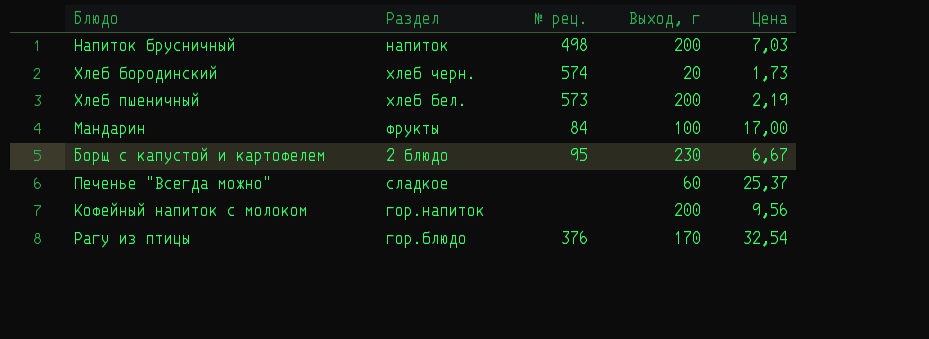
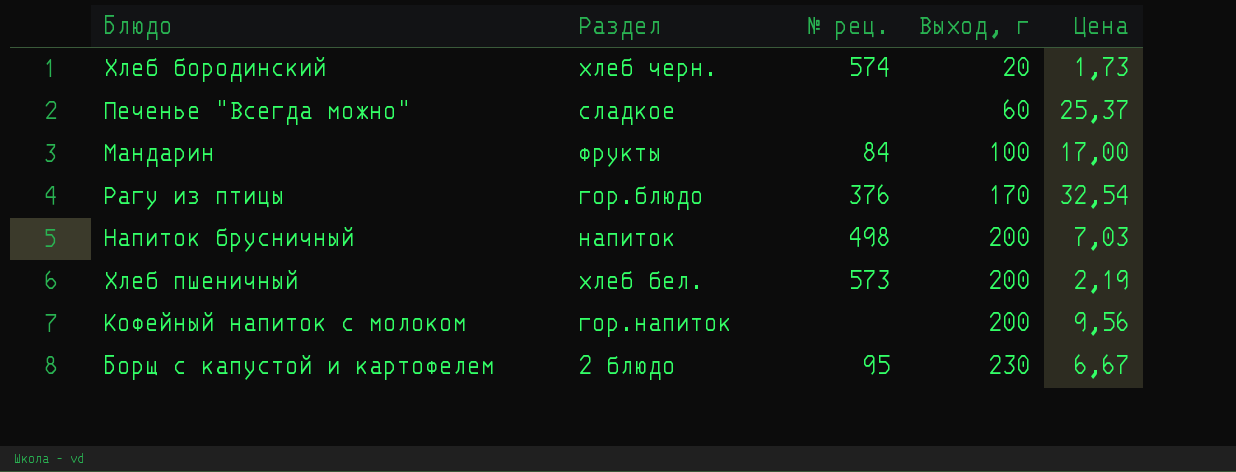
row order: none -> Выход, г ascending

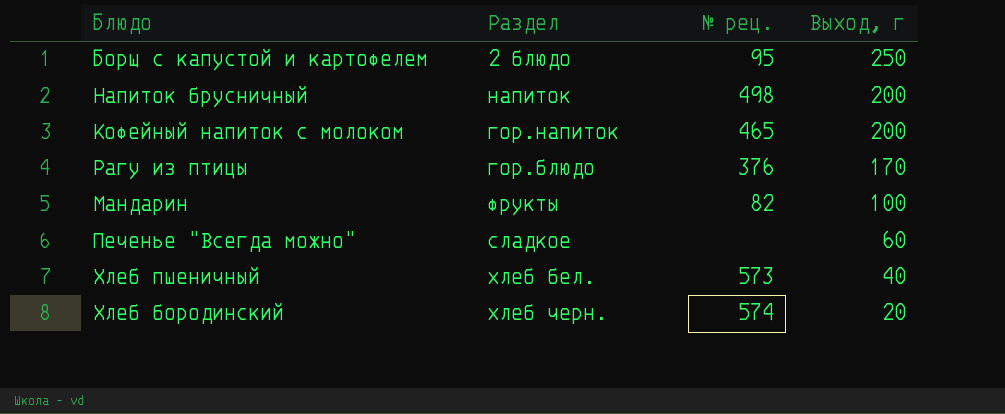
row order: Выход, г ascending -> Выход, г descending
column Цена | position: 5 -> none
Борщ с капустой и картофелем | Выход, г: 230 -> 250
Кофейный напиток с молоком | № рец.: none -> 465
Мандарин | № рец.: 84 -> 82
Хлеб пшеничный | Выход, г: 200 -> 40

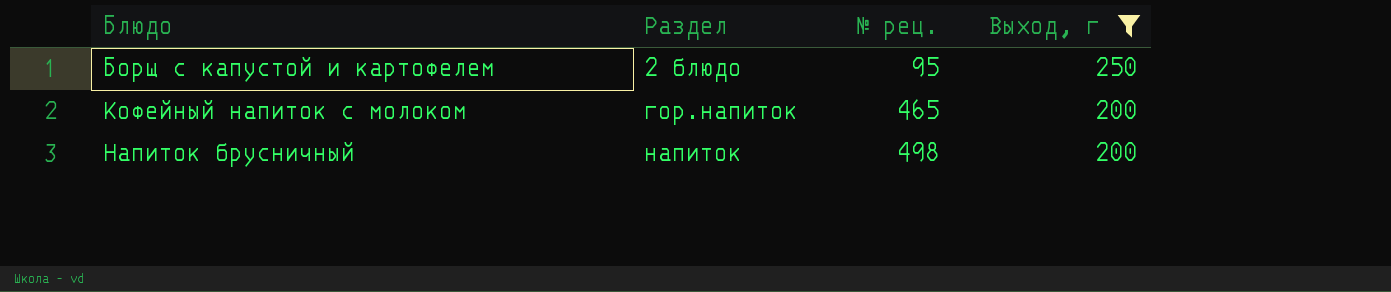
filter: none -> Выход, г >= 200
row order: Выход, г descending -> Блюдо ascending

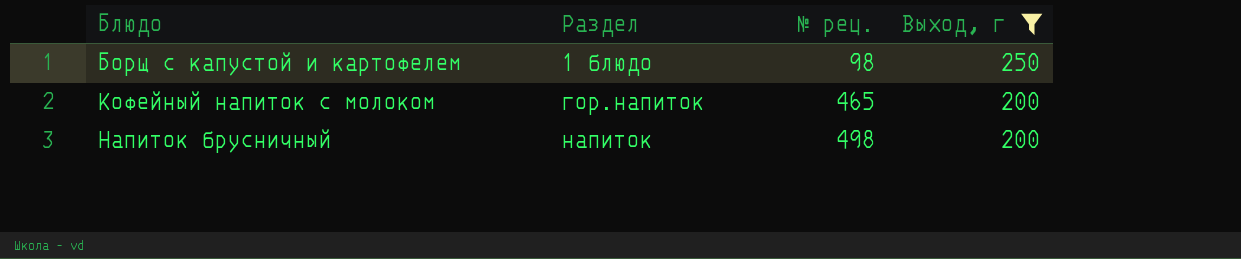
Борщ с капустой и картофелем | Раздел: 2 блюдо -> 1 блюдо
Борщ с капустой и картофелем | № рец.: 95 -> 98

